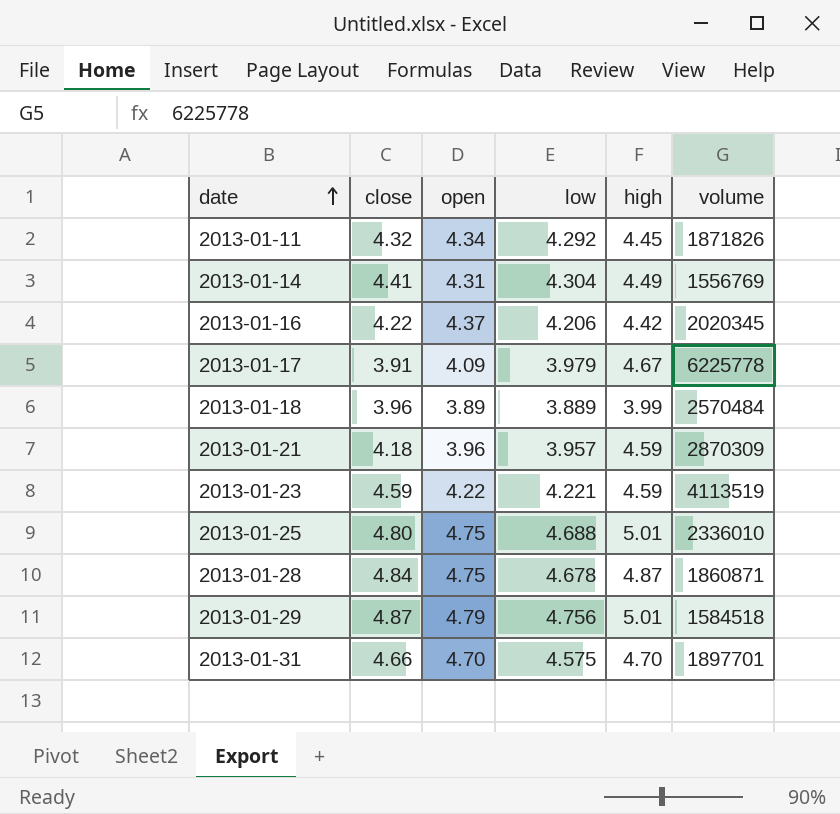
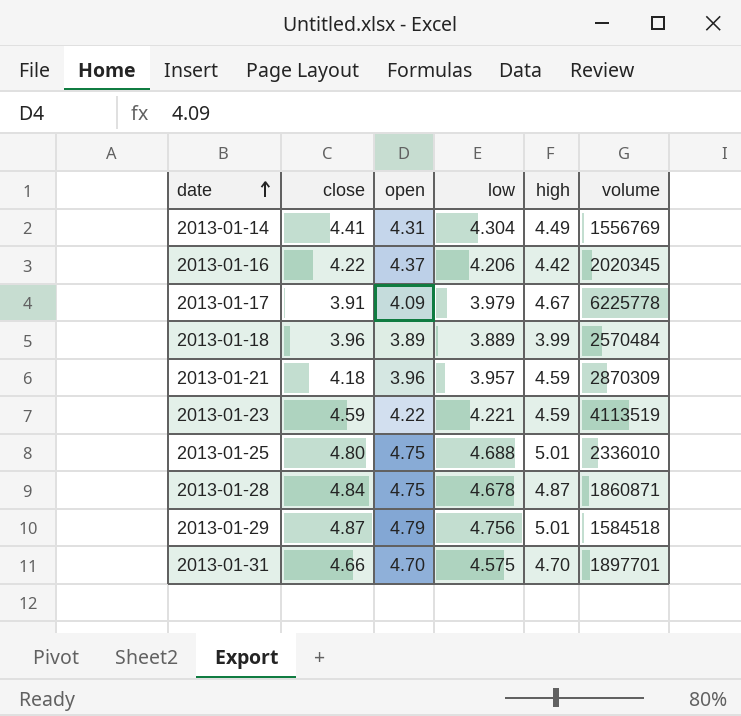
row 2013-01-11: 4.32 | 4.34 | 4.292 | 4.45 | 1871826 -> none

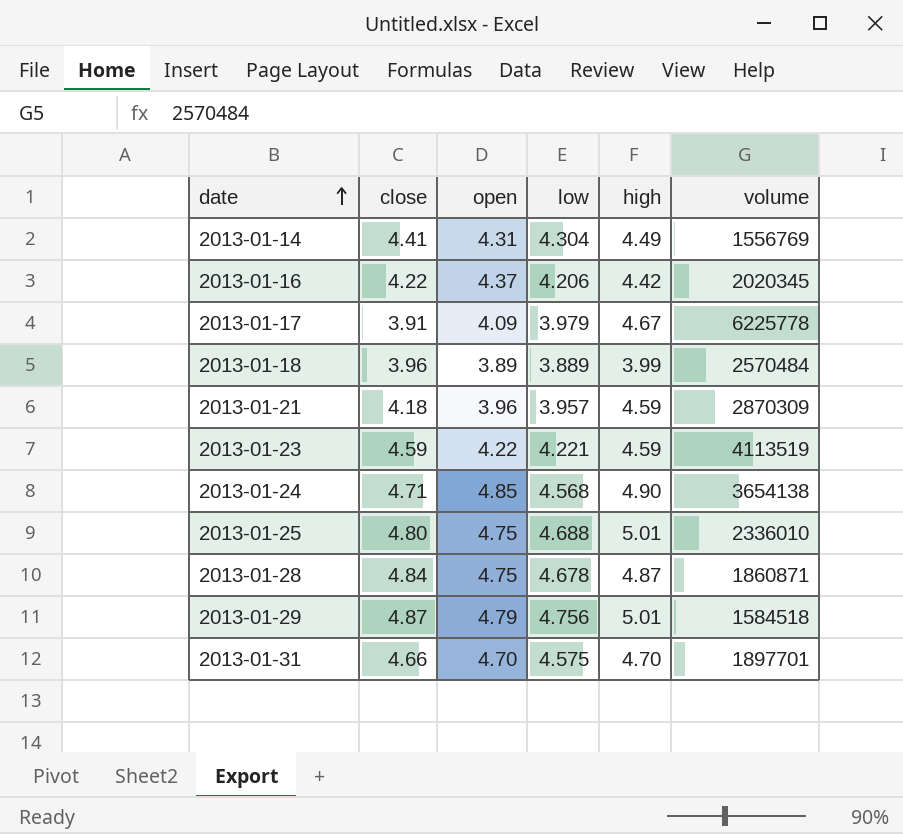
row 2013-01-24: none -> 4.71 | 4.85 | 4.568 | 4.90 | 3654138

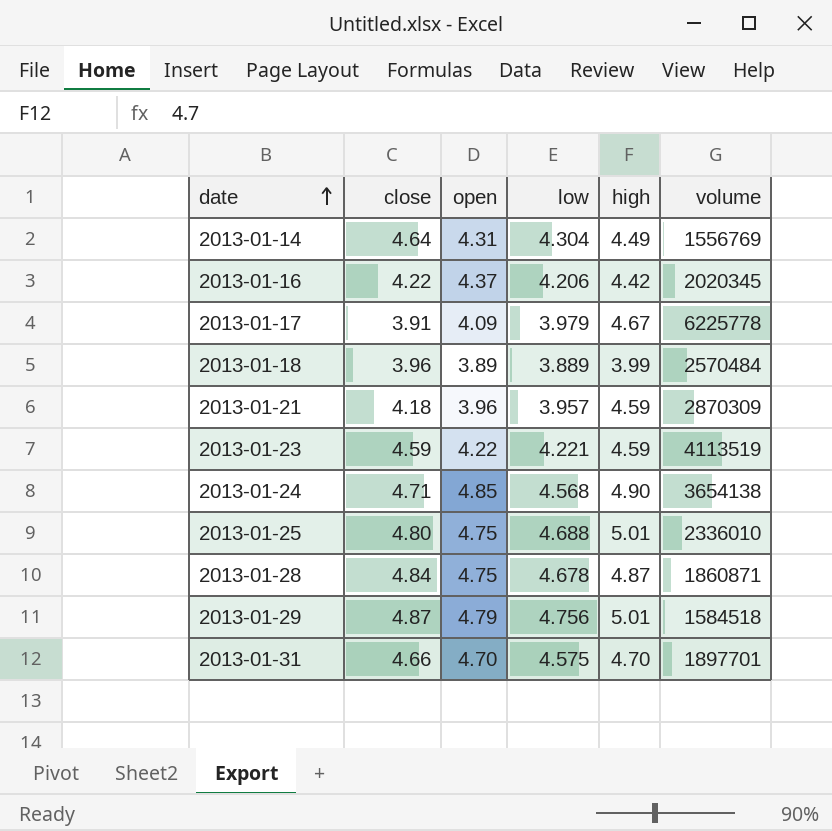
2013-01-14 | close: 4.41 -> 4.64

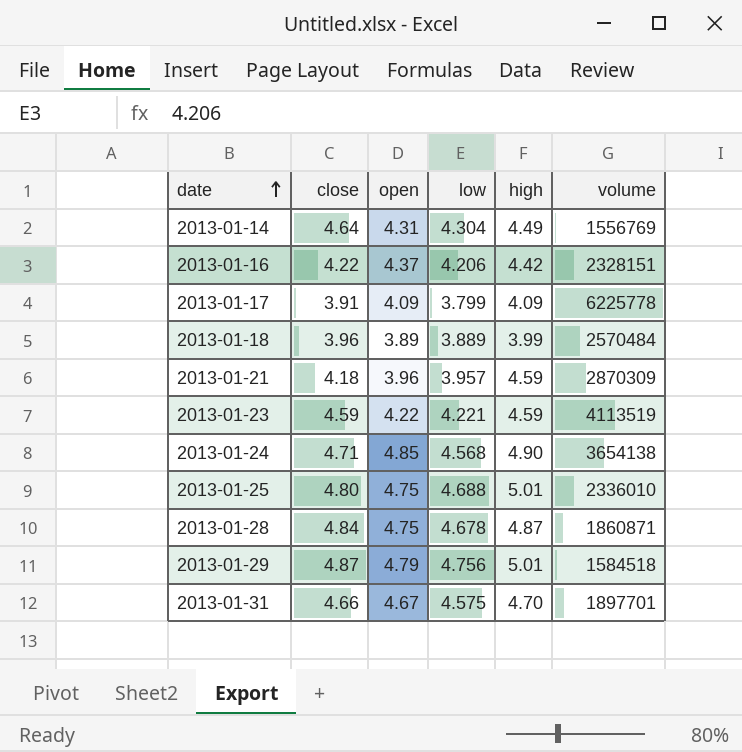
2013-01-16 | volume: 2020345 -> 2328151
2013-01-17 | low: 3.979 -> 3.799
2013-01-17 | high: 4.67 -> 4.09
2013-01-31 | open: 4.70 -> 4.67

